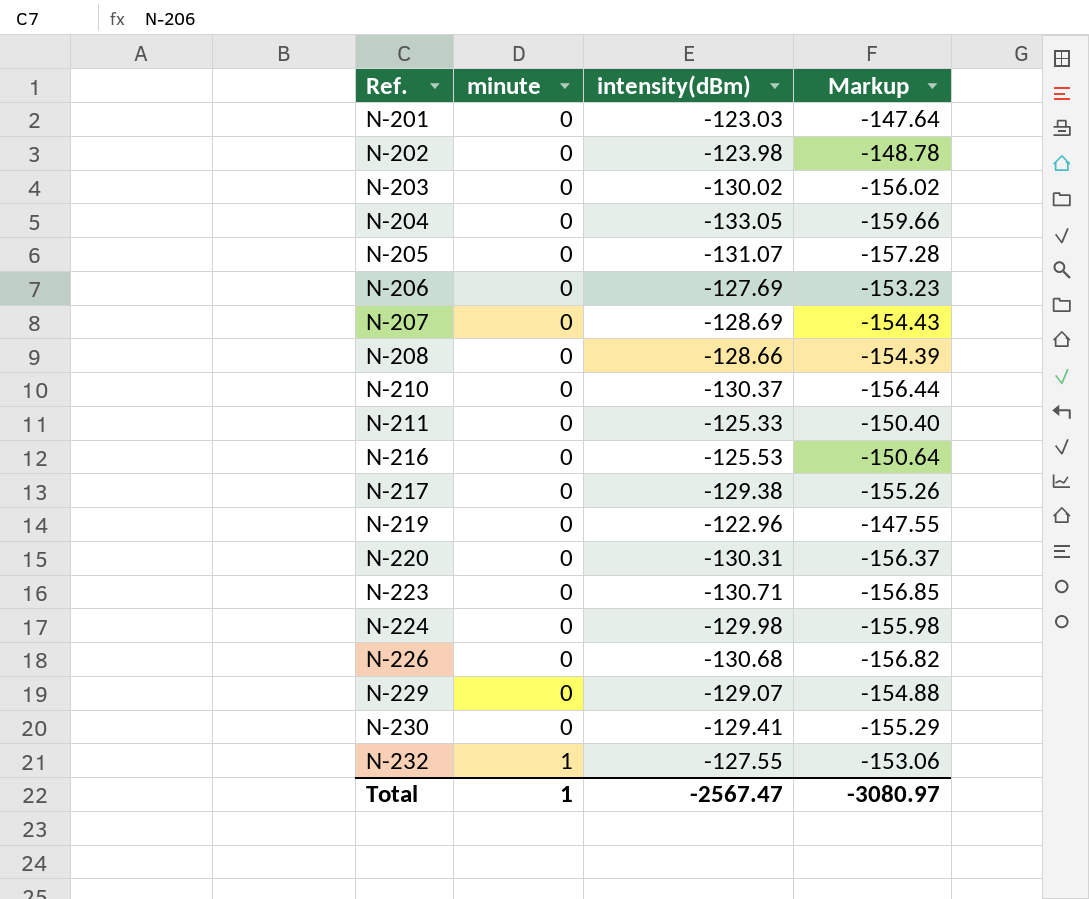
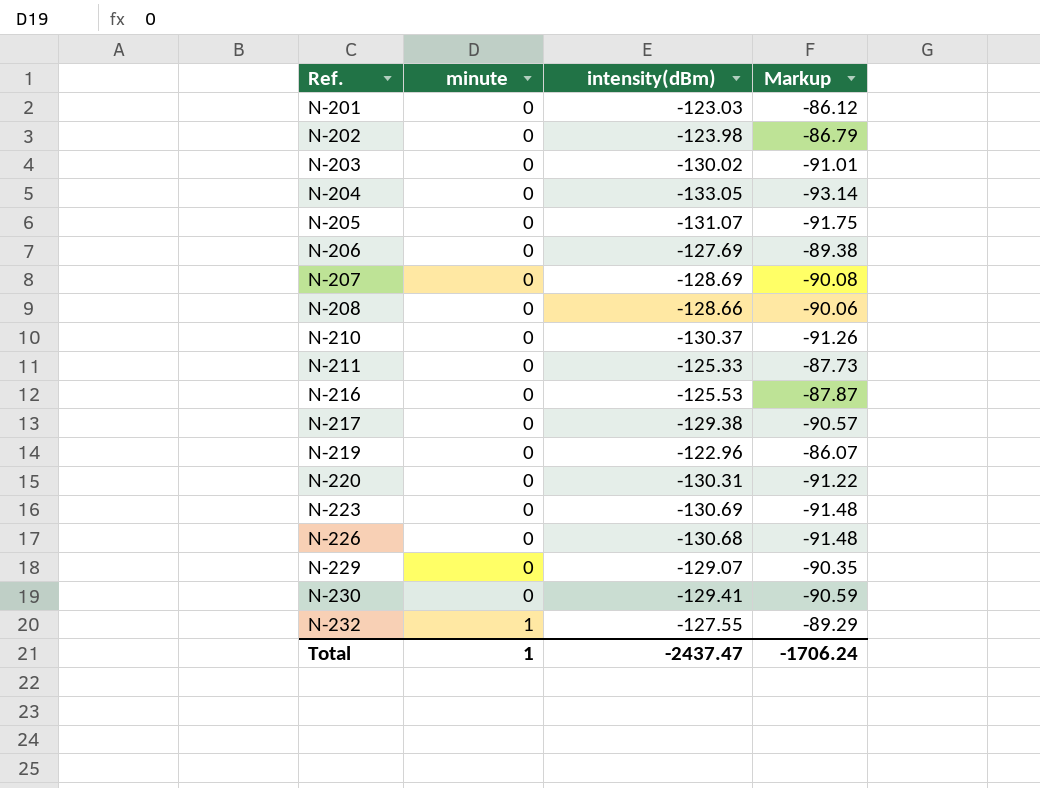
column Markup | formula: [intensity(dBm)] * 1.2 -> [intensity(dBm)] * 0.7
row N-224: 0 | -129.98 | -155.98 -> none
N-223 | intensity(dBm): -130.71 -> -130.69
Total | intensity(dBm): -2567.47 -> -2437.47
Total | Markup: -3080.97 -> -1706.24

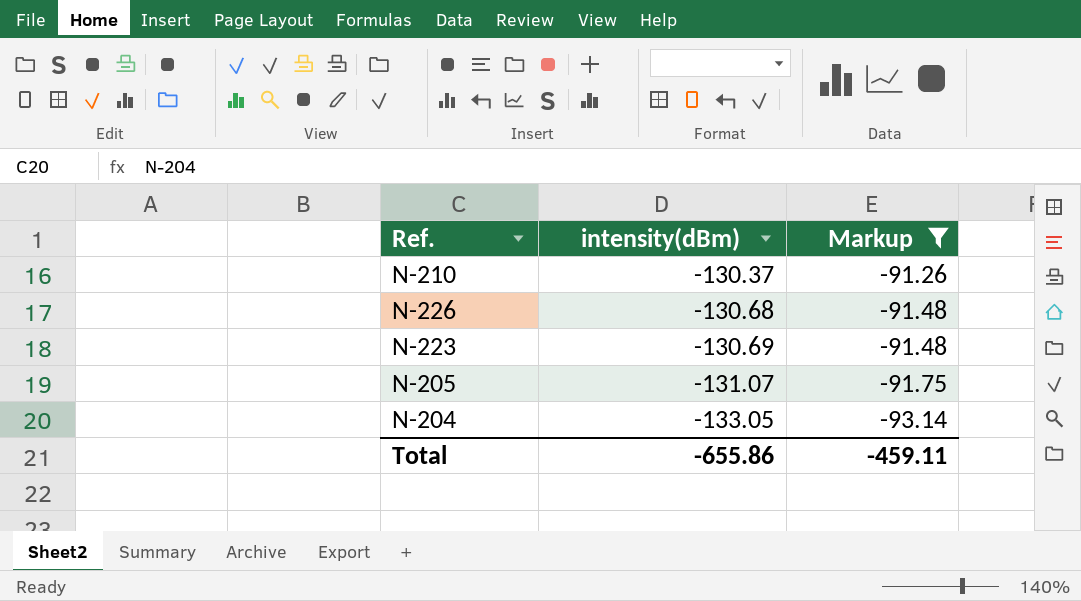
filter: none -> Markup <= -91.26
row order: Ref. ascending -> intensity(dBm) descending
column minute | position: 2 -> none
Total | intensity(dBm): -2437.47 -> -655.86
Total | Markup: -1706.24 -> -459.11

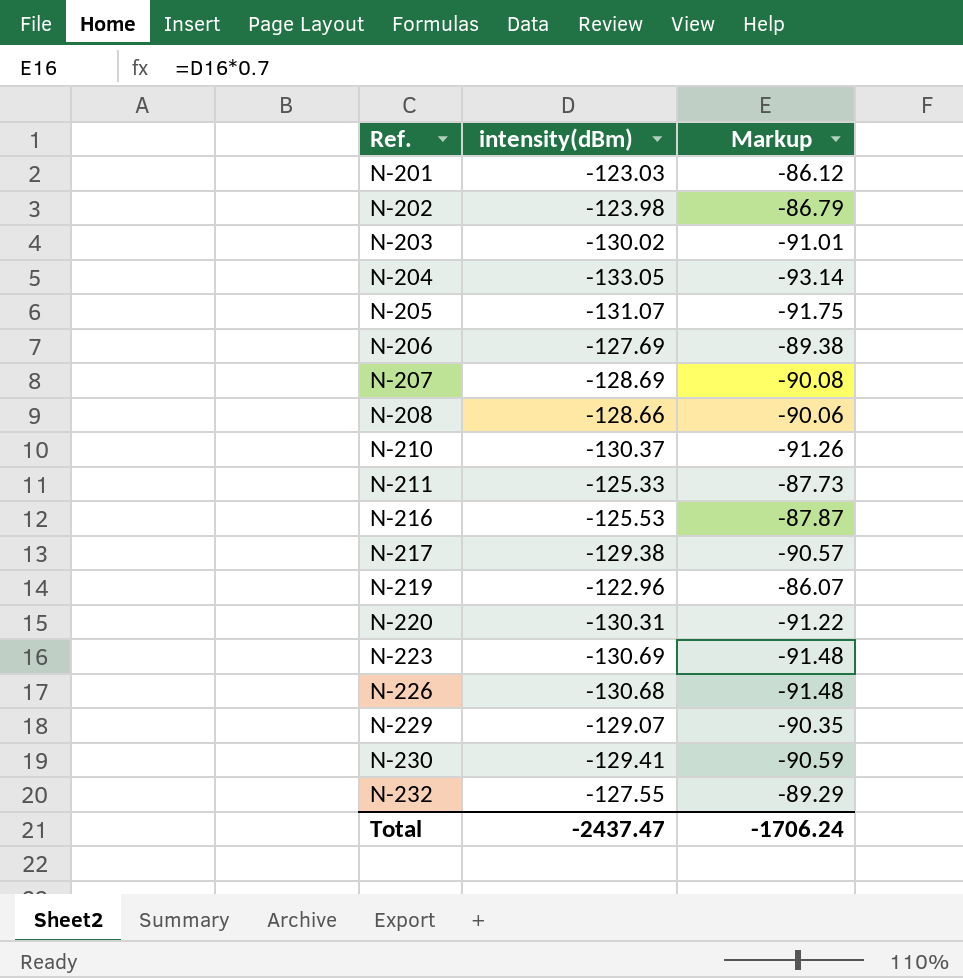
filter: Markup <= -91.26 -> none
row order: intensity(dBm) descending -> Ref. ascending
Total | intensity(dBm): -655.86 -> -2437.47
Total | Markup: -459.11 -> -1706.24

